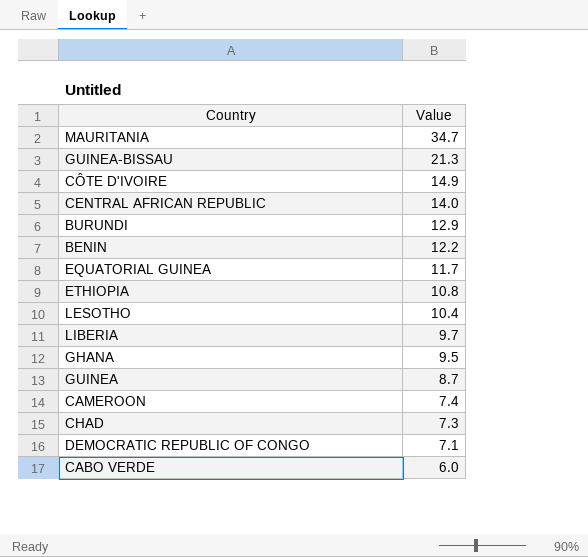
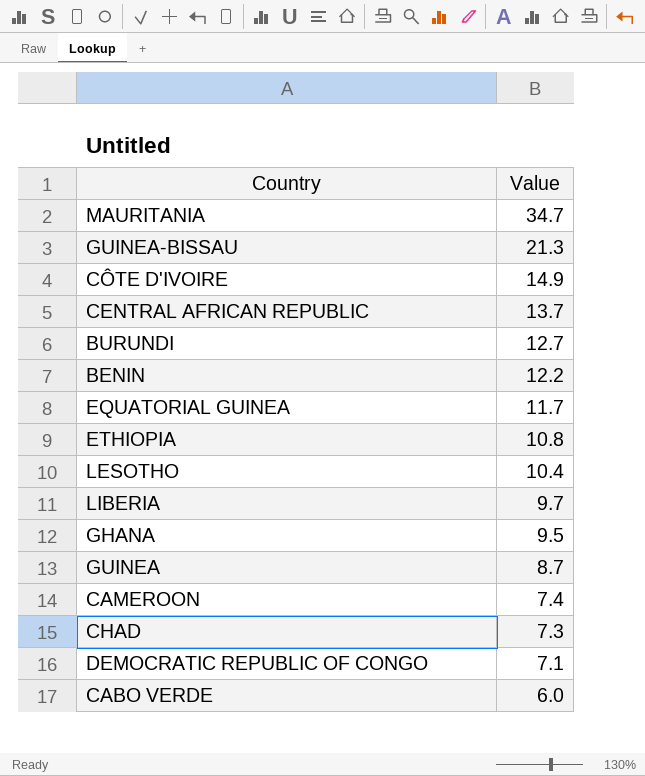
CENTRAL AFRICAN REPUBLIC | Value: 14.0 -> 13.7
BURUNDI | Value: 12.9 -> 12.7

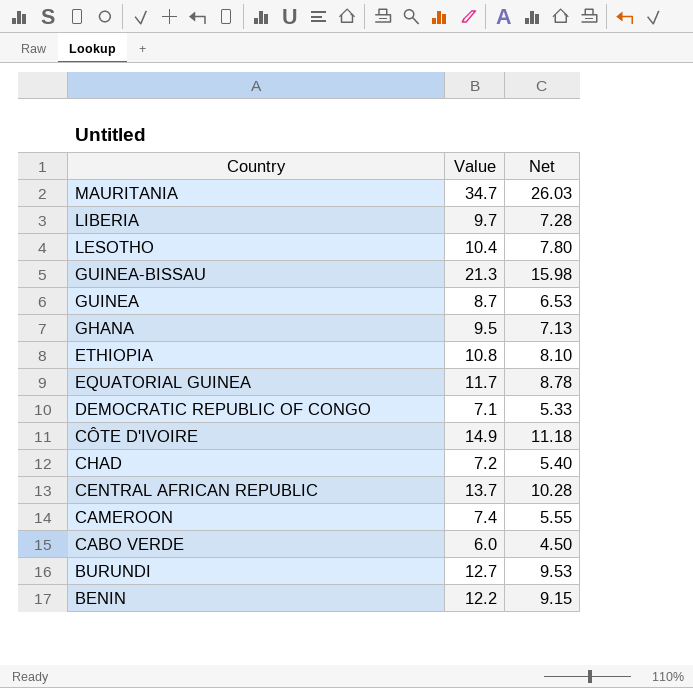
row order: Value descending -> Country descending
column Net | formula: none -> [Value] * 0.75
CHAD | Value: 7.3 -> 7.2

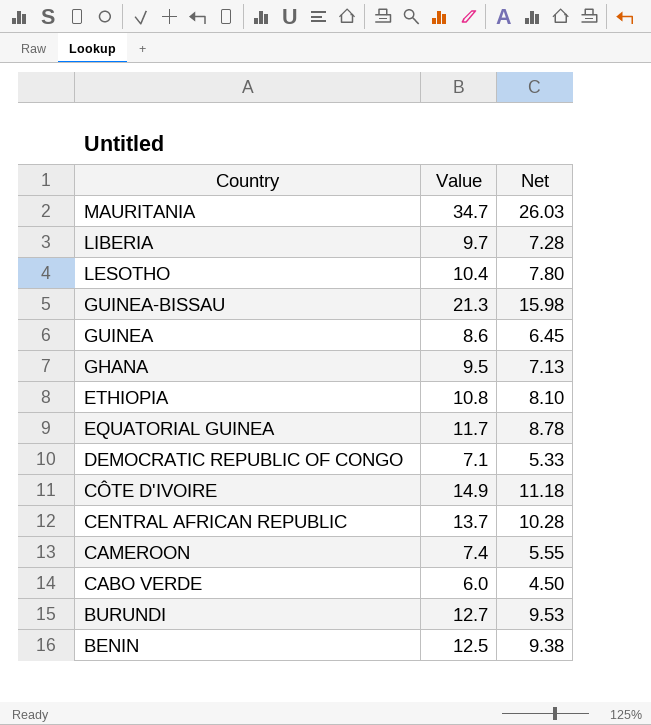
row CHAD: 7.2 | 5.40 -> none
GUINEA | Value: 8.7 -> 8.6
GUINEA | Net: 6.53 -> 6.45
BENIN | Value: 12.2 -> 12.5
BENIN | Net: 9.15 -> 9.38

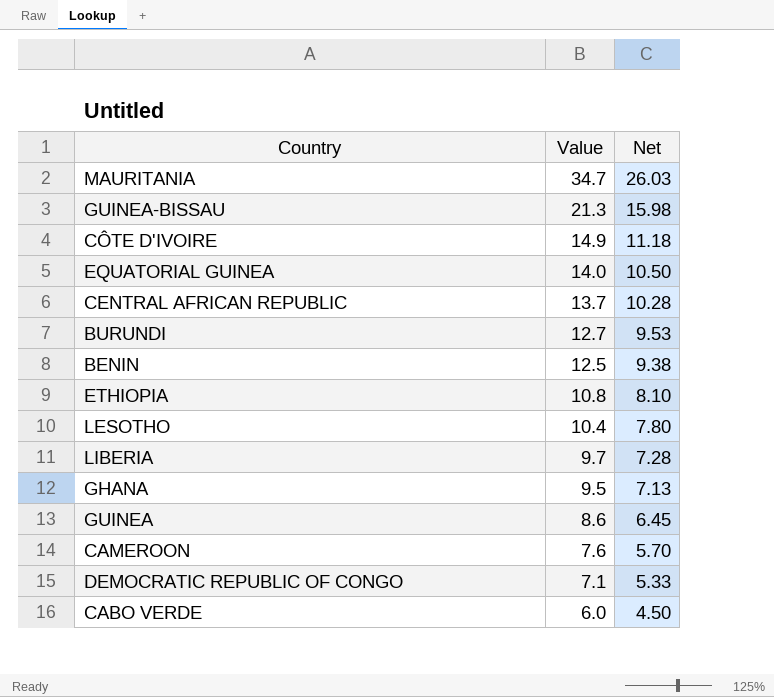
row order: Country descending -> Value descending
EQUATORIAL GUINEA | Value: 11.7 -> 14.0
EQUATORIAL GUINEA | Net: 8.78 -> 10.50
CAMEROON | Value: 7.4 -> 7.6
CAMEROON | Net: 5.55 -> 5.70

